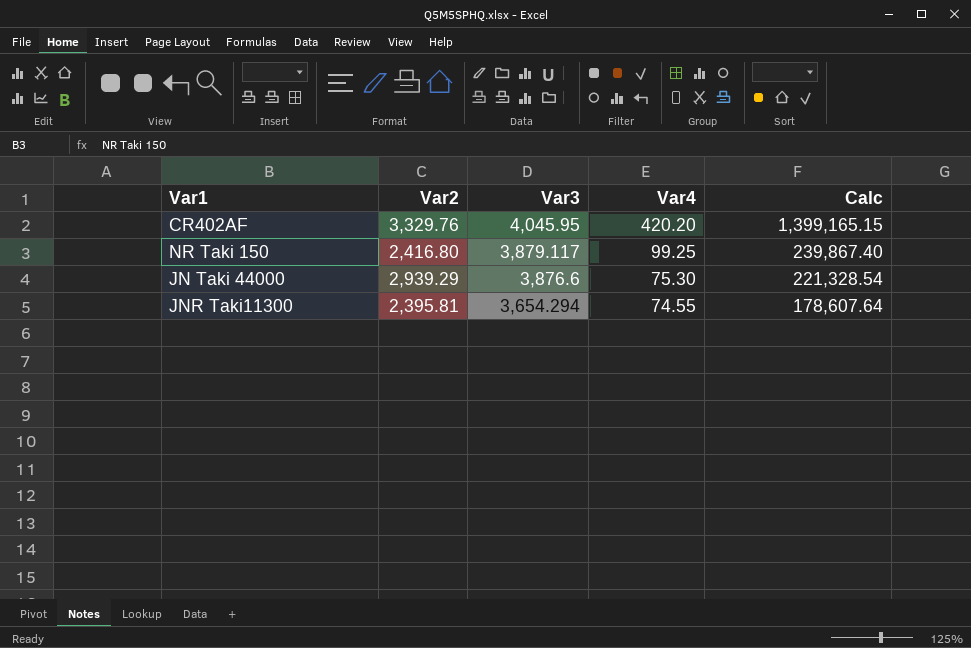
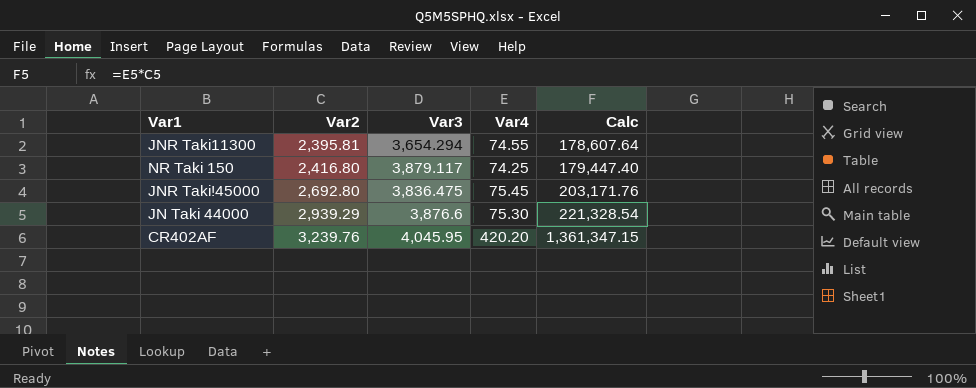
row order: Var3 descending -> Var2 ascending
NR Taki 150 | Var4: 99.25 -> 74.25
NR Taki 150 | Calc: 239,867.40 -> 179,447.40
row JNR Taki!45000: none -> 2,692.80 | 3,836.475 | 75.45 | 203,171.76
CR402AF | Var2: 3,329.76 -> 3,239.76
CR402AF | Calc: 1,399,165.15 -> 1,361,347.15

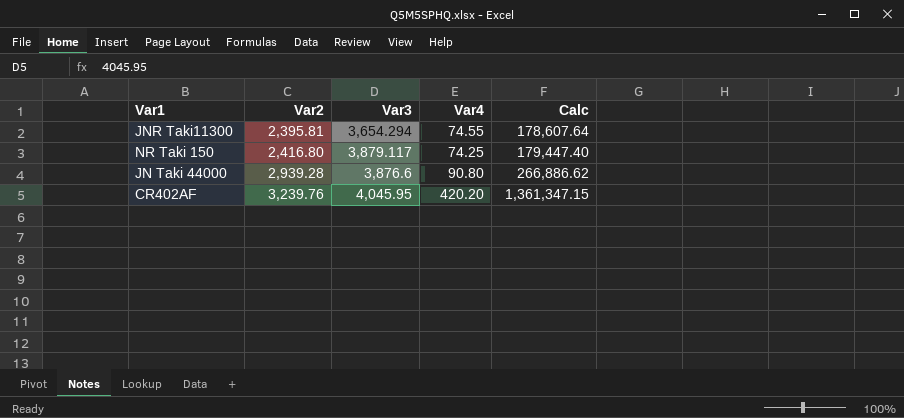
row JNR Taki!45000: 2,692.80 | 3,836.475 | 75.45 | 203,171.76 -> none
JN Taki 44000 | Var2: 2,939.29 -> 2,939.28
JN Taki 44000 | Var4: 75.30 -> 90.80
JN Taki 44000 | Calc: 221,328.54 -> 266,886.62

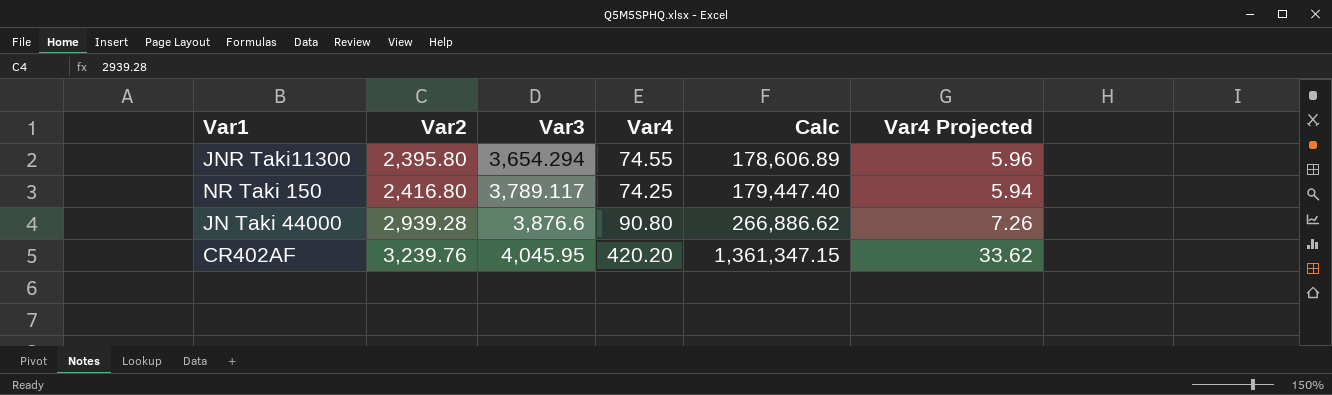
column Var4 Projected | formula: none -> [Var4] * 0.08
JNR Taki11300 | Var2: 2,395.81 -> 2,395.80
JNR Taki11300 | Calc: 178,607.64 -> 178,606.89
NR Taki 150 | Var3: 3,879.117 -> 3,789.117

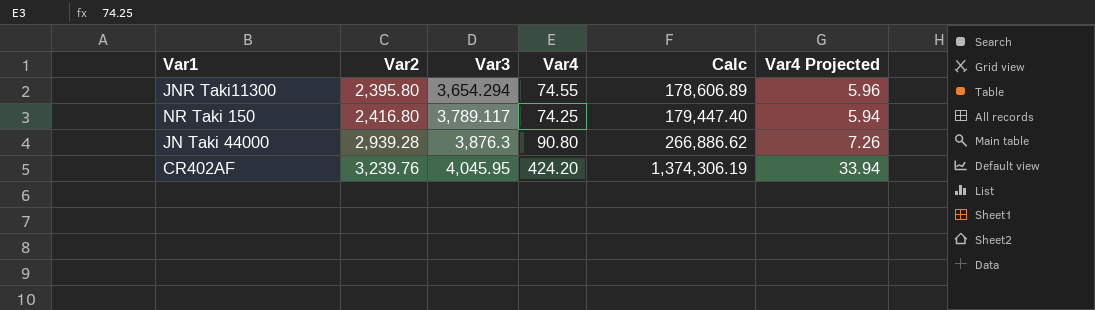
JN Taki 44000 | Var3: 3,876.6 -> 3,876.3
CR402AF | Var4: 420.20 -> 424.20
CR402AF | Calc: 1,361,347.15 -> 1,374,306.19
CR402AF | Var4 Projected: 33.62 -> 33.94

